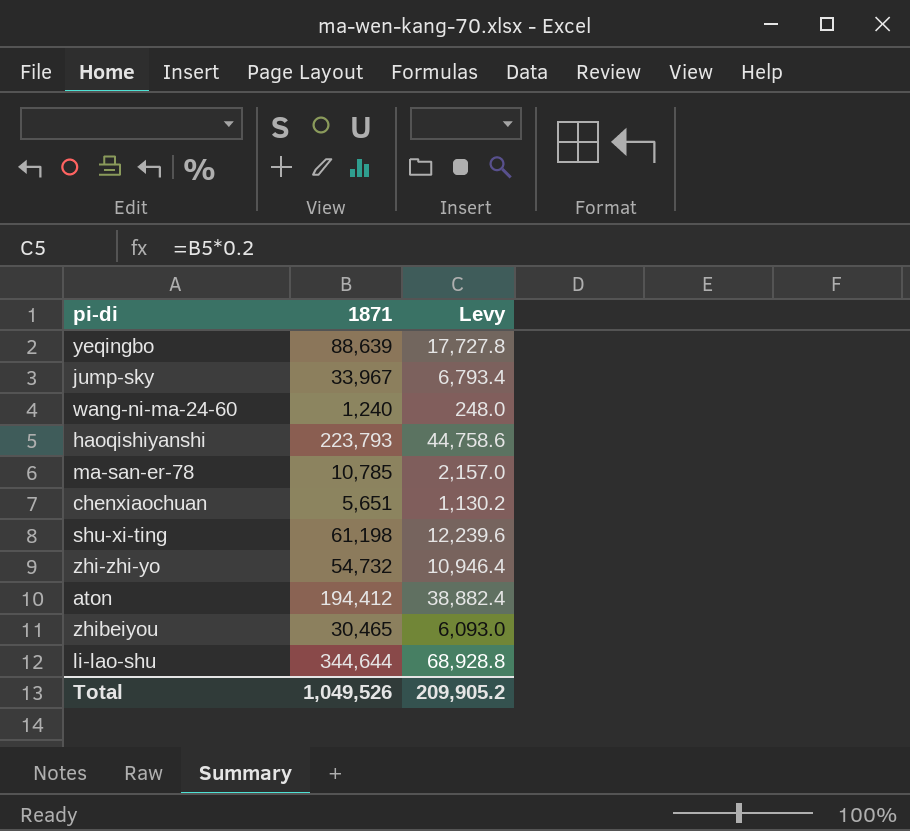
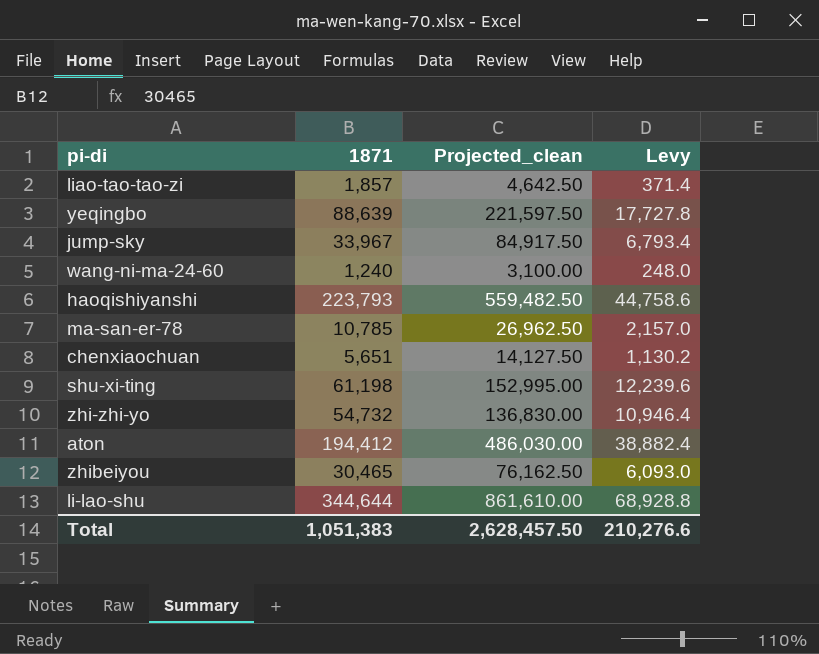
column Projected_clean | formula: none -> [1871] * 2.5
row liao-tao-tao-zi: none -> 1,857 | 4,642.50 | 371.4
Total | 1871: 1,049,526 -> 1,051,383
Total | Levy: 209,905.2 -> 210,276.6

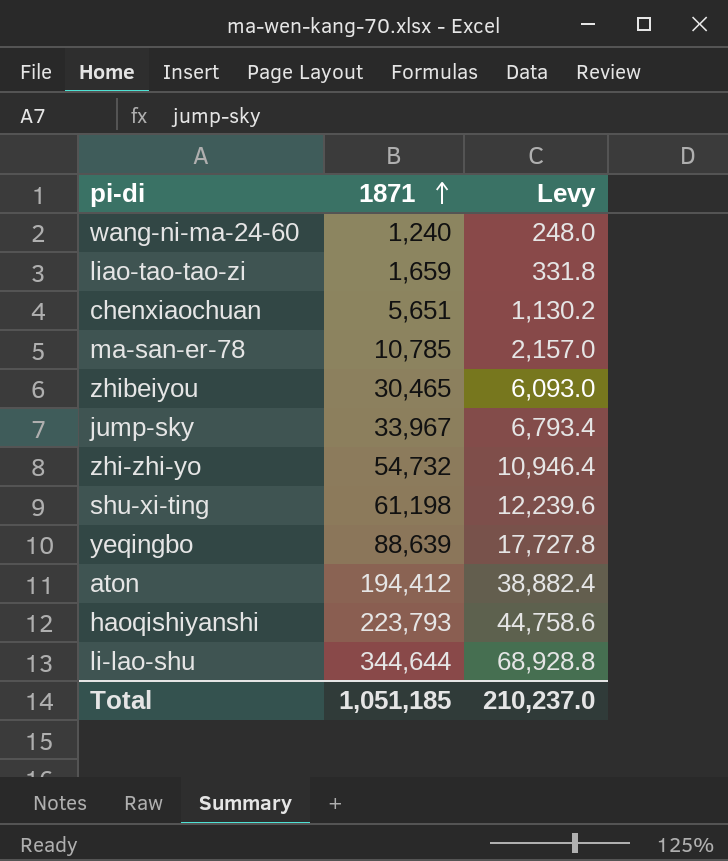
row order: none -> 1871 ascending
column Projected_clean | formula: [1871] * 2.5 -> none
liao-tao-tao-zi | 1871: 1,857 -> 1,659
liao-tao-tao-zi | Levy: 371.4 -> 331.8
Total | 1871: 1,051,383 -> 1,051,185
Total | Levy: 210,276.6 -> 210,237.0

